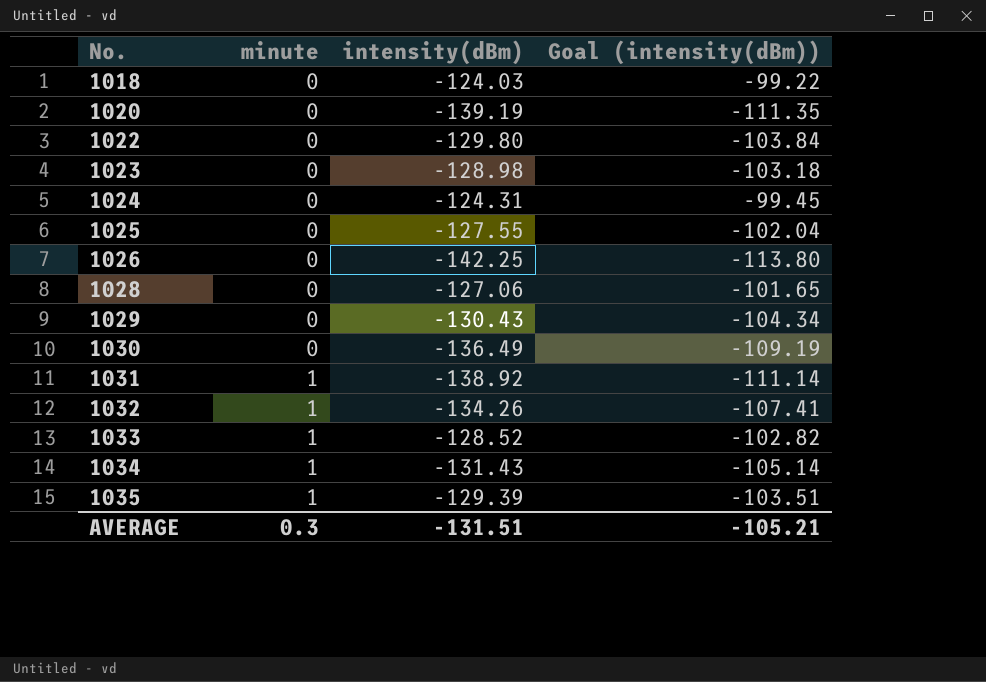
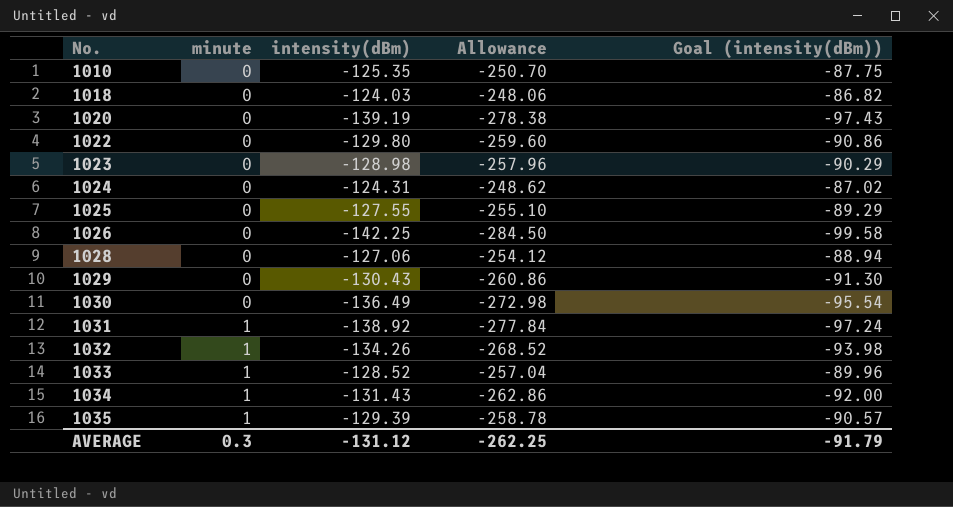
column Allowance | formula: none -> [intensity(dBm)] * 2
column Goal (intensity(dBm)) | formula: [intensity(dBm)] * 0.8 -> [intensity(dBm)] * 0.7
row 1010: none -> 0 | -125.35 | -250.70 | -87.75
AVERAGE | intensity(dBm): -131.51 -> -131.12
AVERAGE | Goal (intensity(dBm)): -105.21 -> -91.79

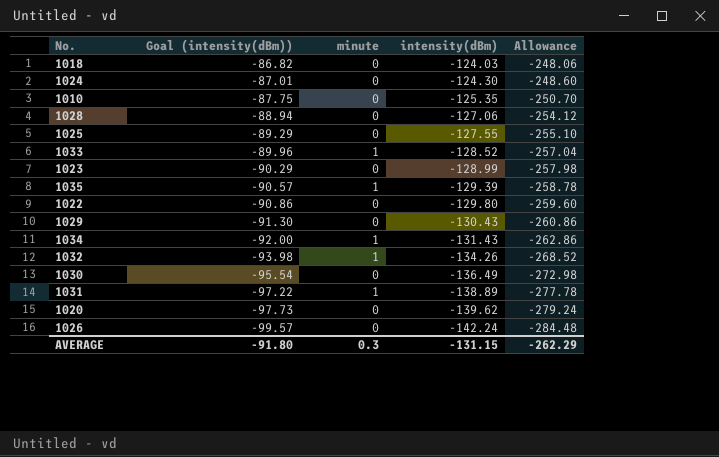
row order: No. ascending -> Goal (intensity(dBm)) descending
column Goal (intensity(dBm)) | position: 5 -> 2
1024 | Goal (intensity(dBm)): -87.02 -> -87.01
1024 | intensity(dBm): -124.31 -> -124.30
1024 | Allowance: -248.62 -> -248.60
1023 | intensity(dBm): -128.98 -> -128.99
1023 | Allowance: -257.96 -> -257.98
1031 | Goal (intensity(dBm)): -97.24 -> -97.22
1031 | intensity(dBm): -138.92 -> -138.89
1031 | Allowance: -277.84 -> -277.78
1020 | Goal (intensity(dBm)): -97.43 -> -97.73
1020 | intensity(dBm): -139.19 -> -139.62
1020 | Allowance: -278.38 -> -279.24
1026 | Goal (intensity(dBm)): -99.58 -> -99.57
1026 | intensity(dBm): -142.25 -> -142.24
1026 | Allowance: -284.50 -> -284.48
AVERAGE | Goal (intensity(dBm)): -91.79 -> -91.80
AVERAGE | intensity(dBm): -131.12 -> -131.15
AVERAGE | Allowance: -262.25 -> -262.29

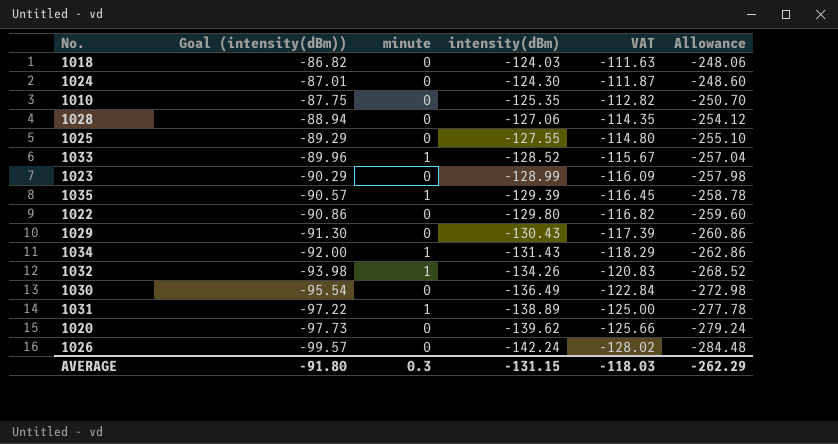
column VAT | formula: none -> [intensity(dBm)] * 0.9

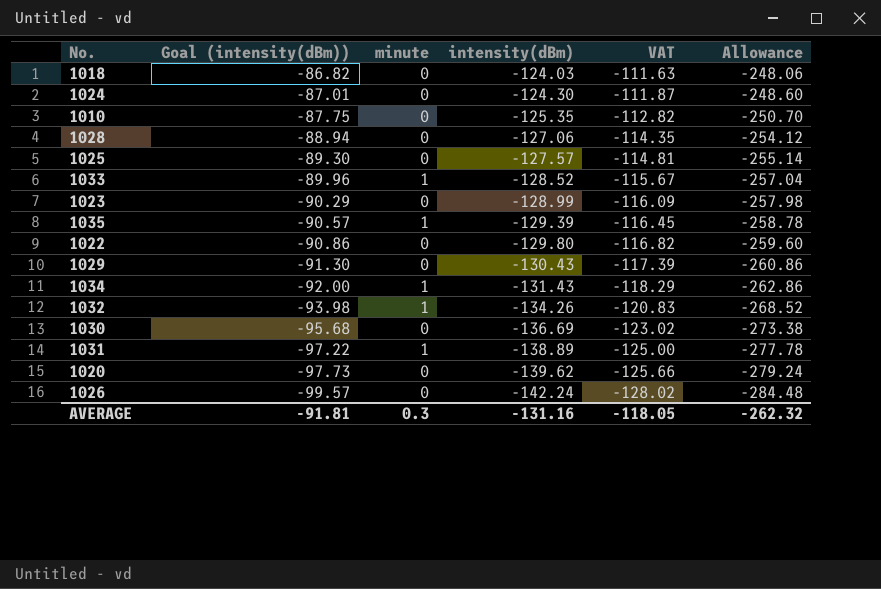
1025 | Goal (intensity(dBm)): -89.29 -> -89.30
1025 | intensity(dBm): -127.55 -> -127.57
1025 | VAT: -114.80 -> -114.81
1025 | Allowance: -255.10 -> -255.14
1030 | Goal (intensity(dBm)): -95.54 -> -95.68
1030 | intensity(dBm): -136.49 -> -136.69
1030 | VAT: -122.84 -> -123.02
1030 | Allowance: -272.98 -> -273.38
AVERAGE | Goal (intensity(dBm)): -91.80 -> -91.81
AVERAGE | intensity(dBm): -131.15 -> -131.16
AVERAGE | VAT: -118.03 -> -118.05
AVERAGE | Allowance: -262.29 -> -262.32

